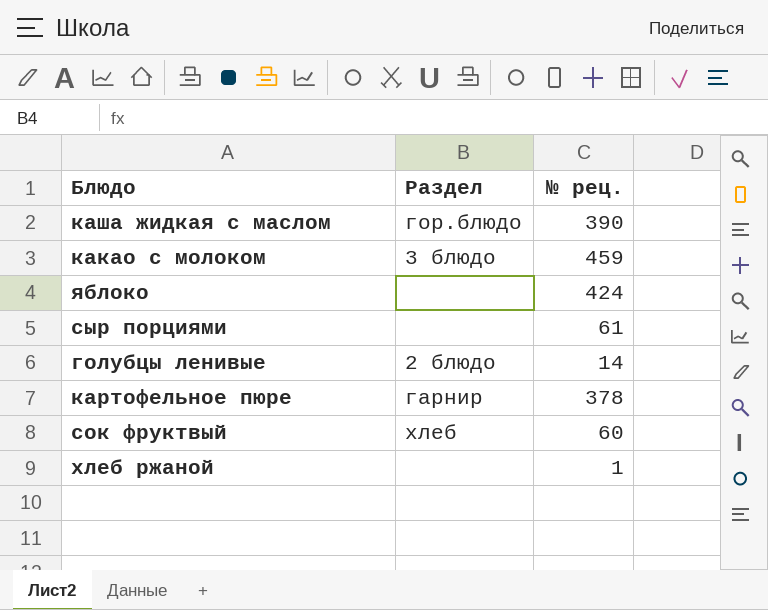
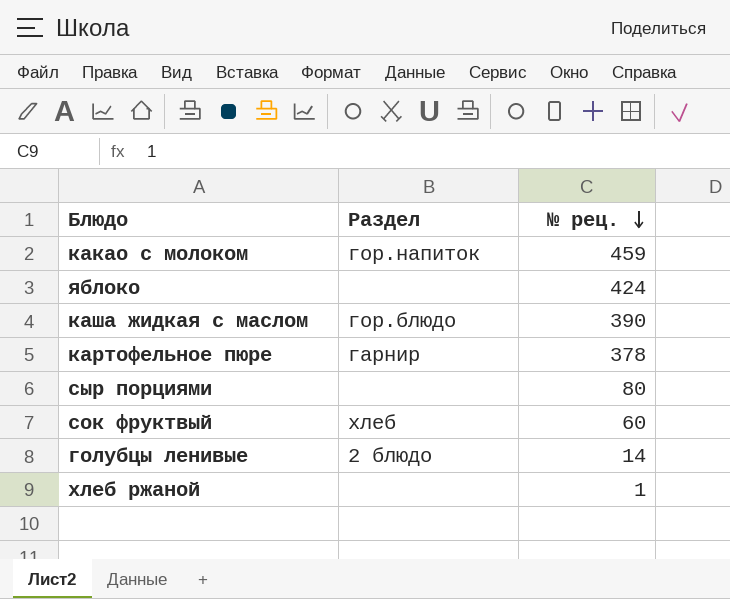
row order: none -> № рец. descending
какао с молоком | Раздел: 3 блюдо -> гор.напиток
сыр порциями | № рец.: 61 -> 80

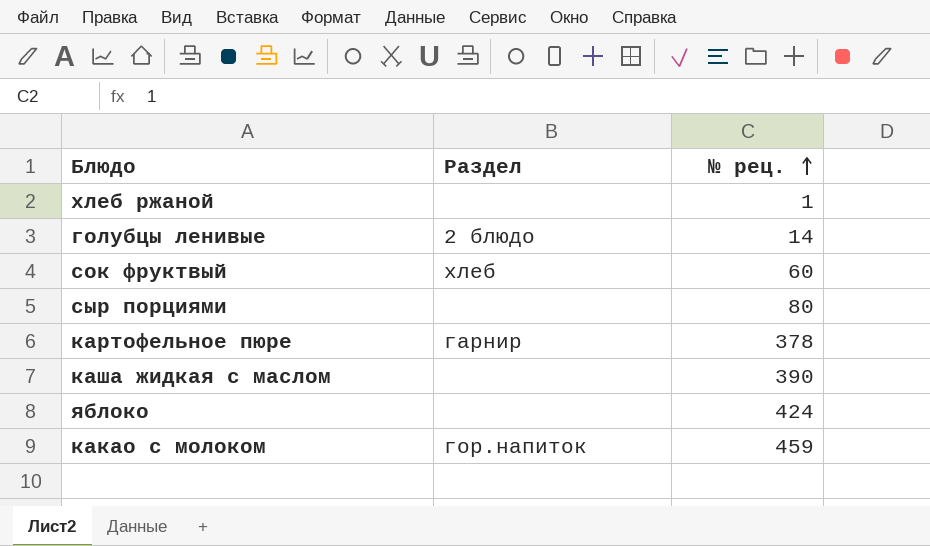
row order: № рец. descending -> № рец. ascending
каша жидкая с маслом | Раздел: гор.блюдо -> none

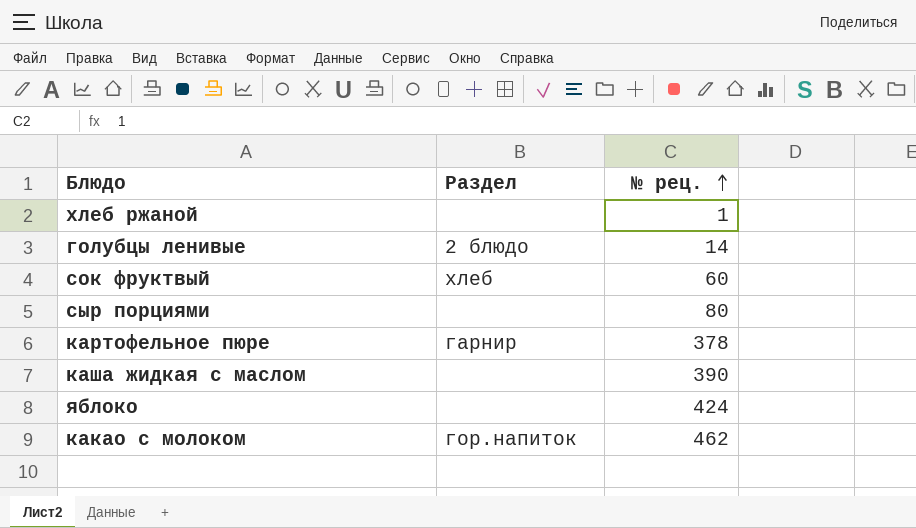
какао с молоком | № рец.: 459 -> 462

